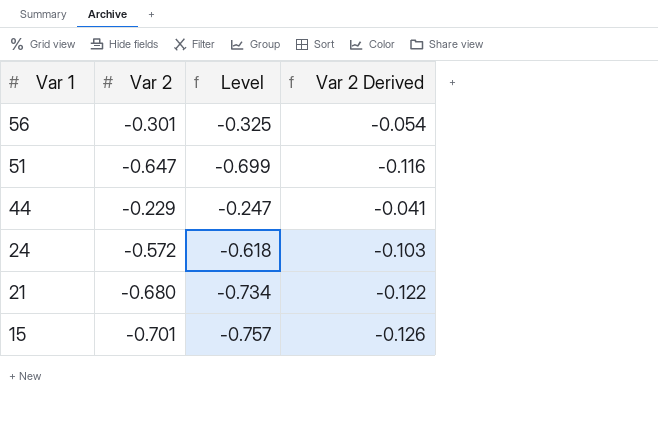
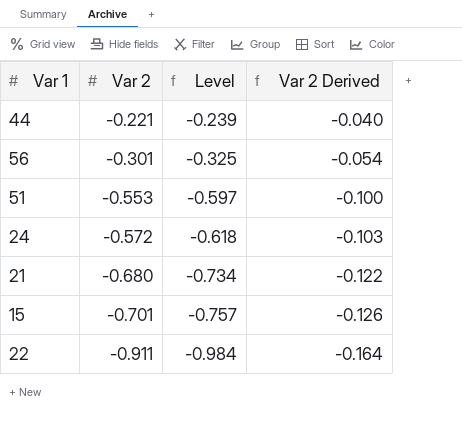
row order: Var 1 descending -> Var 2 descending
44 | Var 2: -0.229 -> -0.221
44 | Level: -0.247 -> -0.239
44 | Var 2 Derived: -0.041 -> -0.040
51 | Var 2: -0.647 -> -0.553
51 | Level: -0.699 -> -0.597
51 | Var 2 Derived: -0.116 -> -0.100
row 22: none -> -0.911 | -0.984 | -0.164

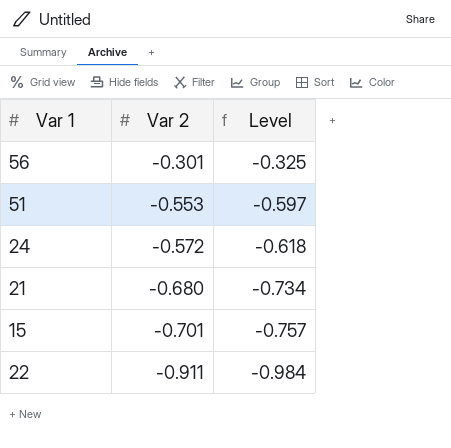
column Var 2 Derived | formula: [Var 2] * 0.18 -> none
row 44: -0.221 | -0.239 | -0.040 -> none

